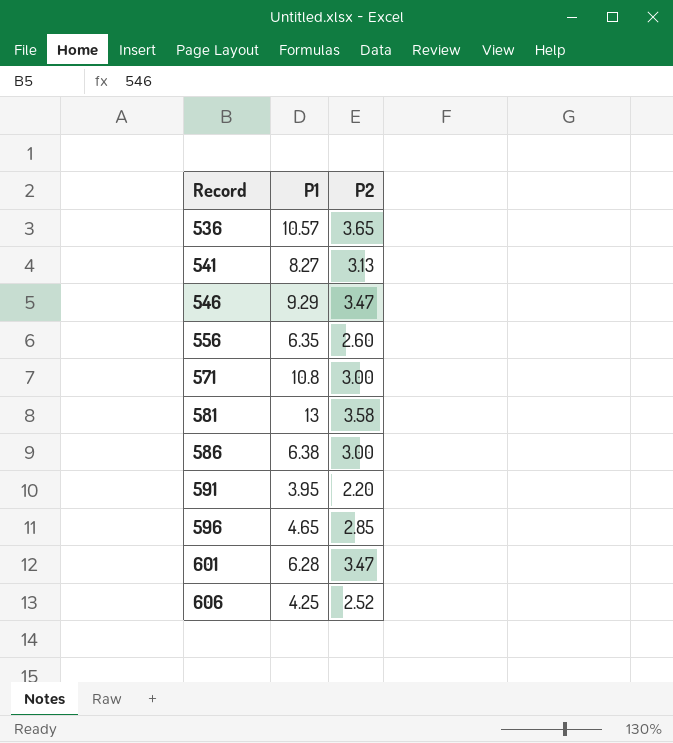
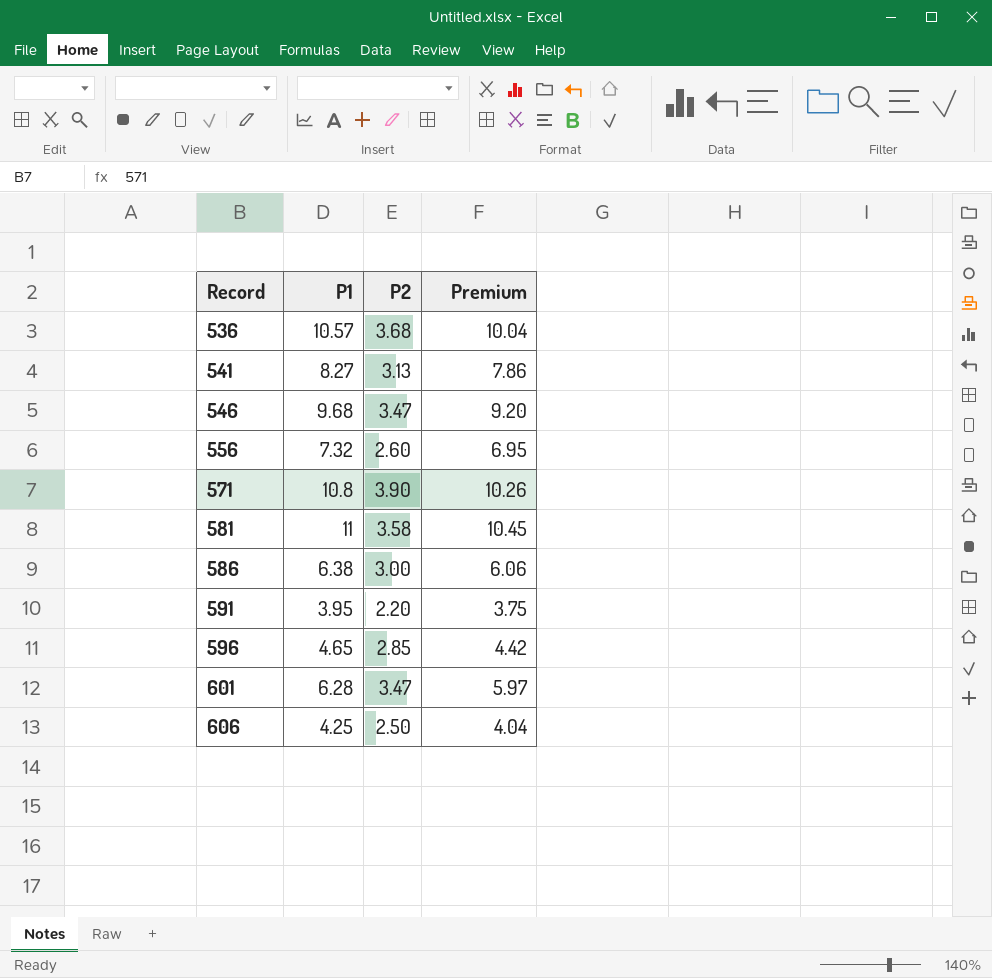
column Premium | formula: none -> [P1] * 0.95
536 | P2: 3.65 -> 3.68
546 | P1: 9.29 -> 9.68
556 | P1: 6.35 -> 7.32
571 | P2: 3.00 -> 3.90
581 | P1: 13 -> 11
606 | P2: 2.52 -> 2.50

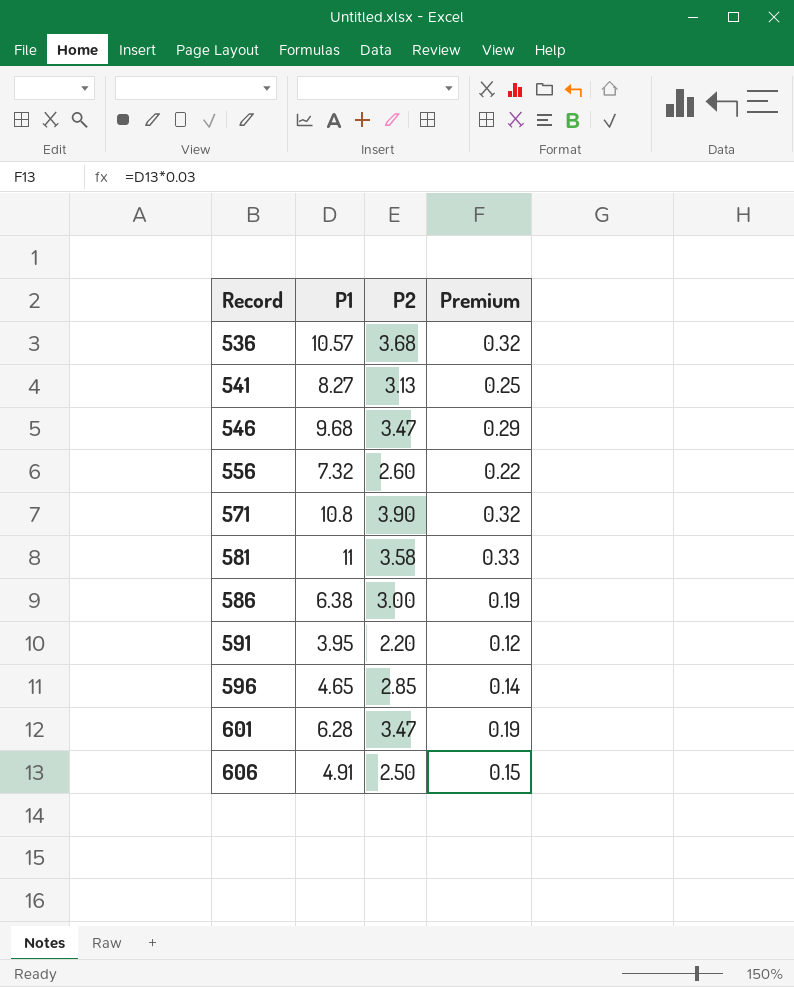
column Premium | formula: [P1] * 0.95 -> [P1] * 0.03
606 | P1: 4.25 -> 4.91

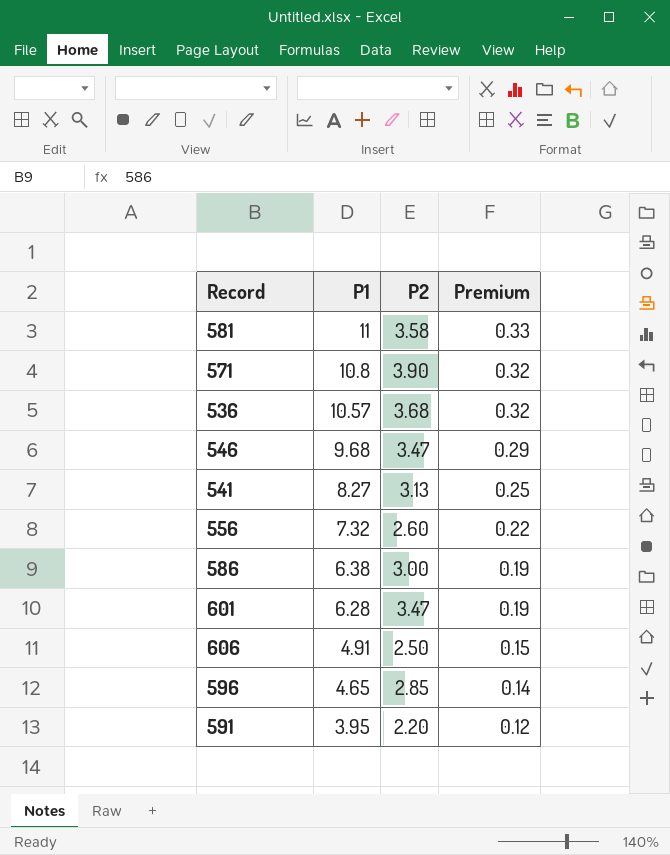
row order: Record ascending -> P1 descending

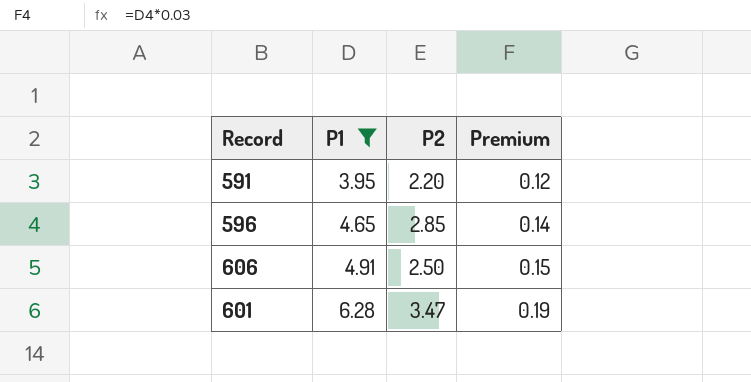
filter: none -> P1 <= 6.28
row order: P1 descending -> P1 ascending

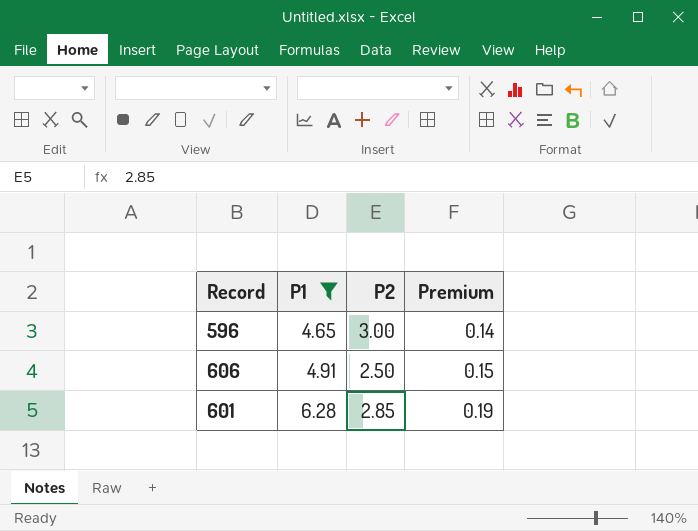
row 591: 3.95 | 2.20 | 0.12 -> none
596 | P2: 2.85 -> 3.00
601 | P2: 3.47 -> 2.85

